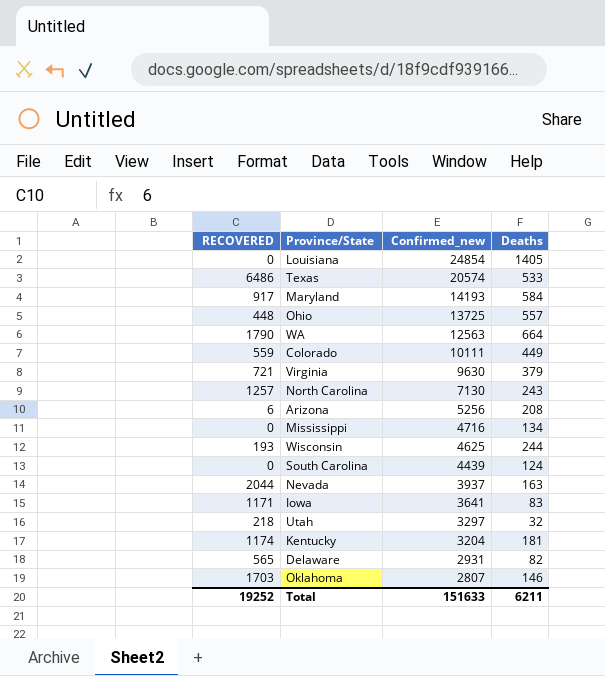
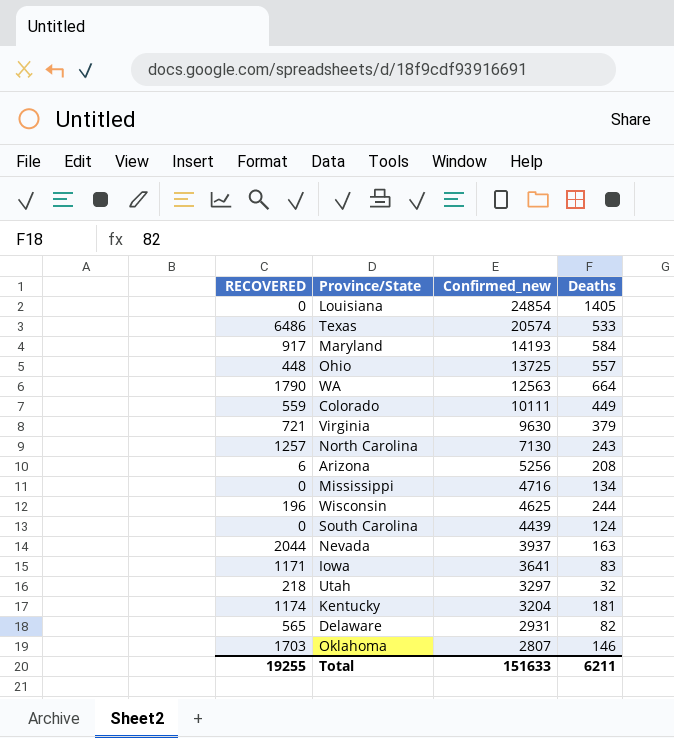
Wisconsin | RECOVERED: 193 -> 196
Total | RECOVERED: 19252 -> 19255

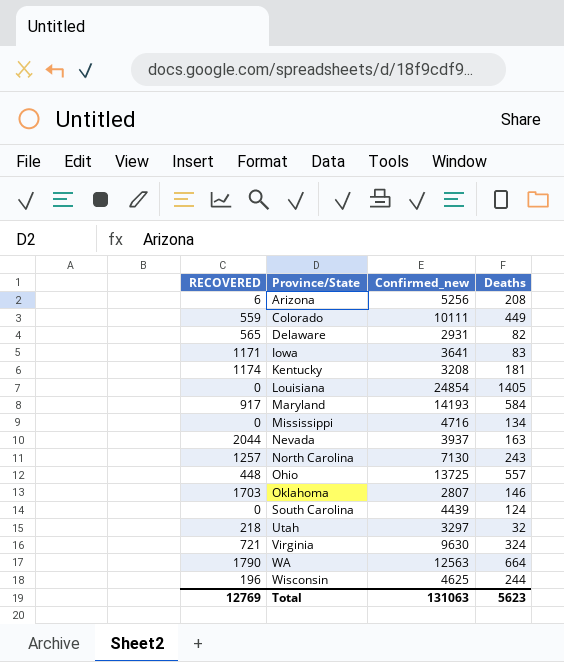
row order: Confirmed_new descending -> Province/State ascending
row Texas: 6486 | 20574 | 533 -> none
Kentucky | Confirmed_new: 3204 -> 3208
Virginia | Deaths: 379 -> 324
Total | RECOVERED: 19255 -> 12769
Total | Confirmed_new: 151633 -> 131063
Total | Deaths: 6211 -> 5623

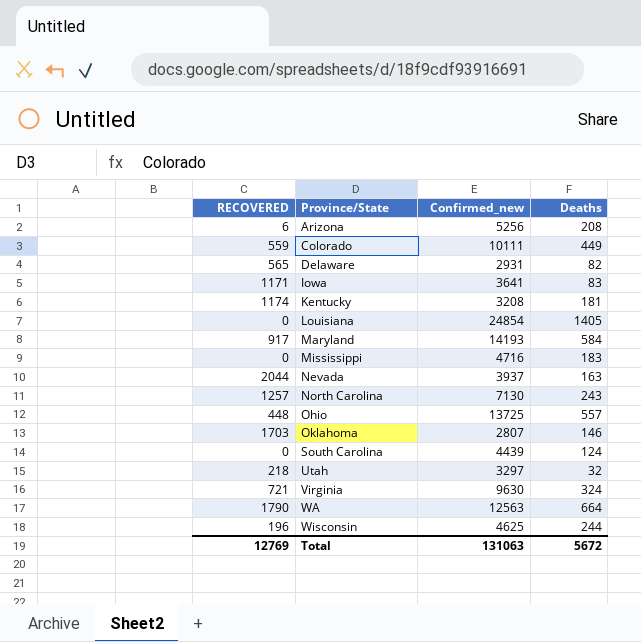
Mississippi | Deaths: 134 -> 183
Total | Deaths: 5623 -> 5672

